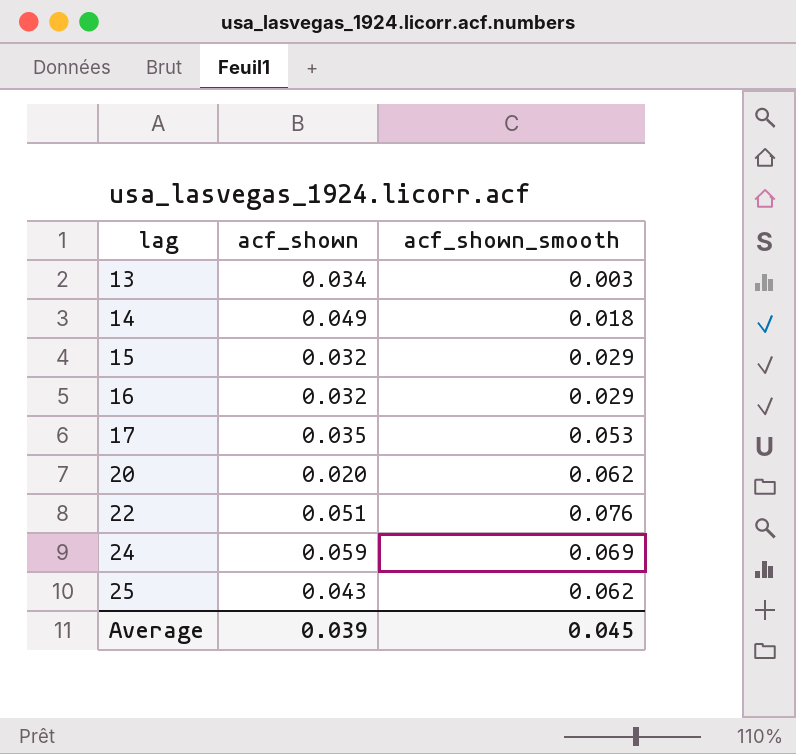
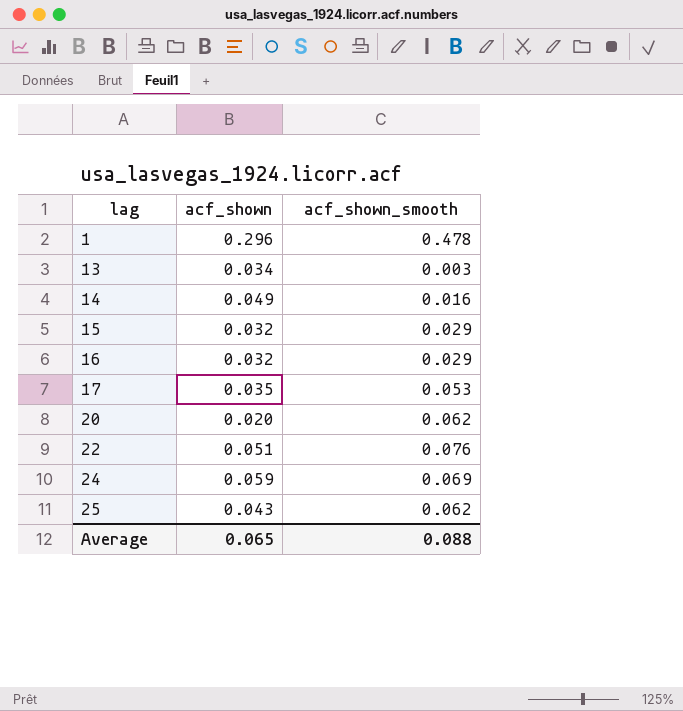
row 1: none -> 0.296 | 0.478
14 | acf_shown_smooth: 0.018 -> 0.016
Average | acf_shown: 0.039 -> 0.065
Average | acf_shown_smooth: 0.045 -> 0.088

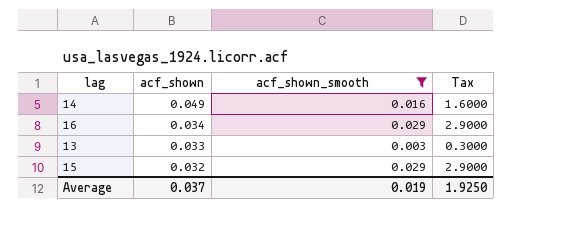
filter: none -> acf_shown_smooth <= 0.029
row order: lag ascending -> acf_shown descending
column Tax | formula: none -> [acf_shown_smooth] * 100
16 | acf_shown: 0.032 -> 0.034
13 | acf_shown: 0.034 -> 0.033
Average | acf_shown: 0.065 -> 0.037
Average | acf_shown_smooth: 0.088 -> 0.019

